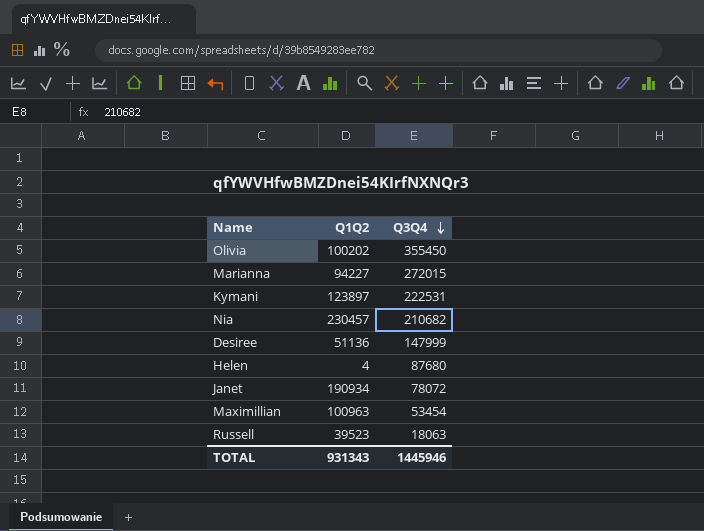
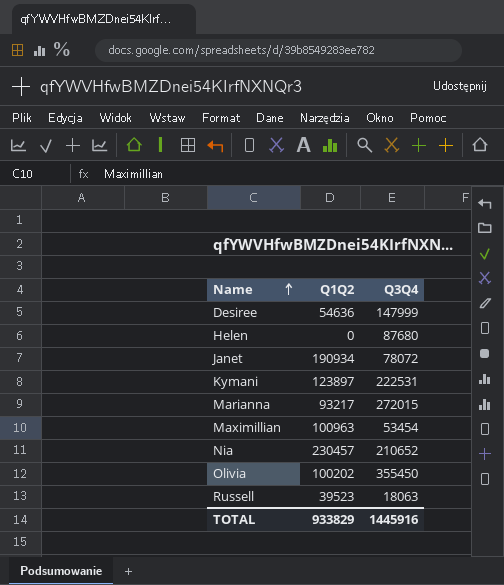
row order: Q3Q4 descending -> Name ascending
Desiree | Q1Q2: 51136 -> 54636
Helen | Q1Q2: 4 -> 0
Marianna | Q1Q2: 94227 -> 93217
Nia | Q3Q4: 210682 -> 210652
TOTAL | Q1Q2: 931343 -> 933829
TOTAL | Q3Q4: 1445946 -> 1445916

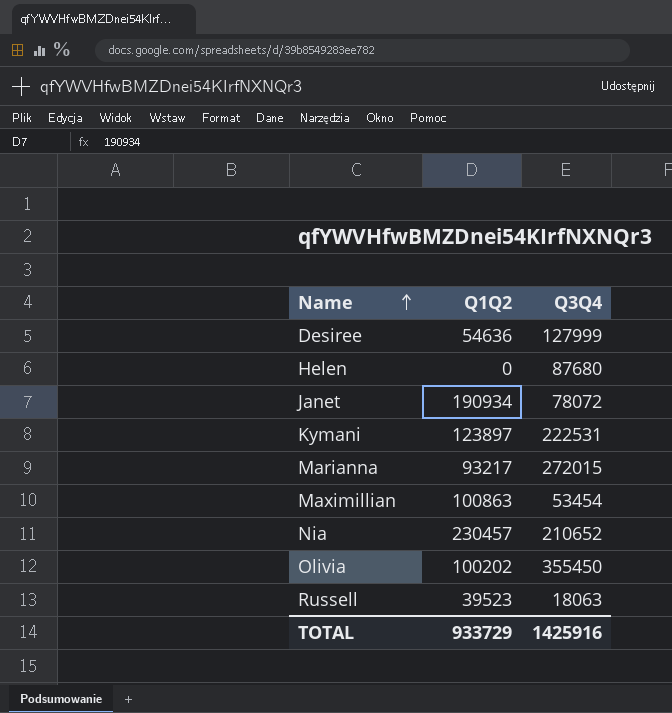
Desiree | Q3Q4: 147999 -> 127999
Maximillian | Q1Q2: 100963 -> 100863
TOTAL | Q1Q2: 933829 -> 933729
TOTAL | Q3Q4: 1445916 -> 1425916

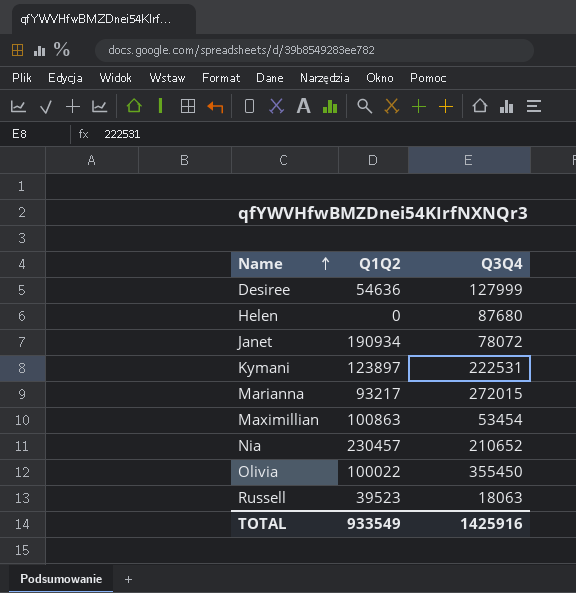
Olivia | Q1Q2: 100202 -> 100022
TOTAL | Q1Q2: 933729 -> 933549

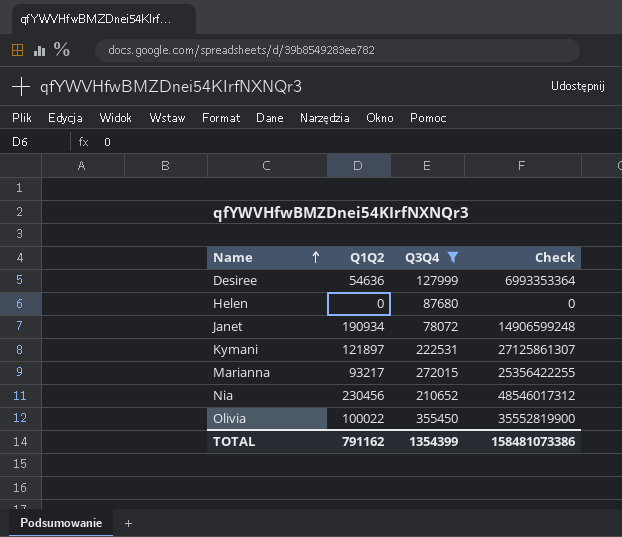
filter: none -> Q3Q4 >= 78072
column Check | formula: none -> [Q1Q2] * [Q3Q4]
Kymani | Q1Q2: 123897 -> 121897
Nia | Q1Q2: 230457 -> 230456
TOTAL | Q1Q2: 933549 -> 791162
TOTAL | Q3Q4: 1425916 -> 1354399

